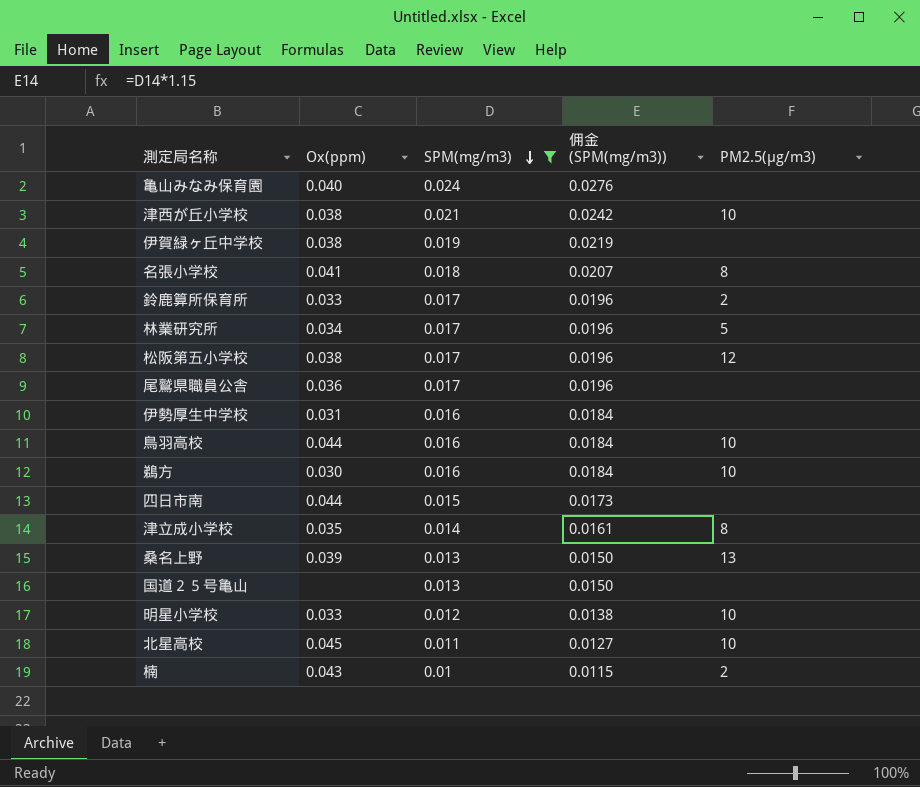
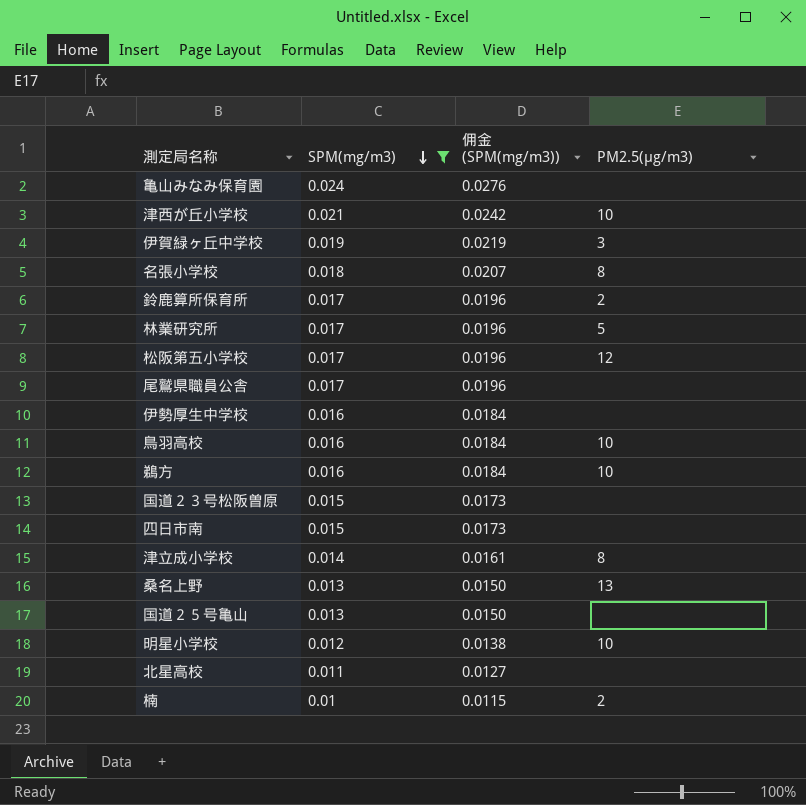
column Ox(ppm) | position: 2 -> none
伊賀緑ヶ丘中学校 | PM2.5(μg/m3): none -> 3
row 国道２３号松阪曽原: none -> 0.015 | 0.0173 | none
北星高校 | PM2.5(μg/m3): 10 -> none

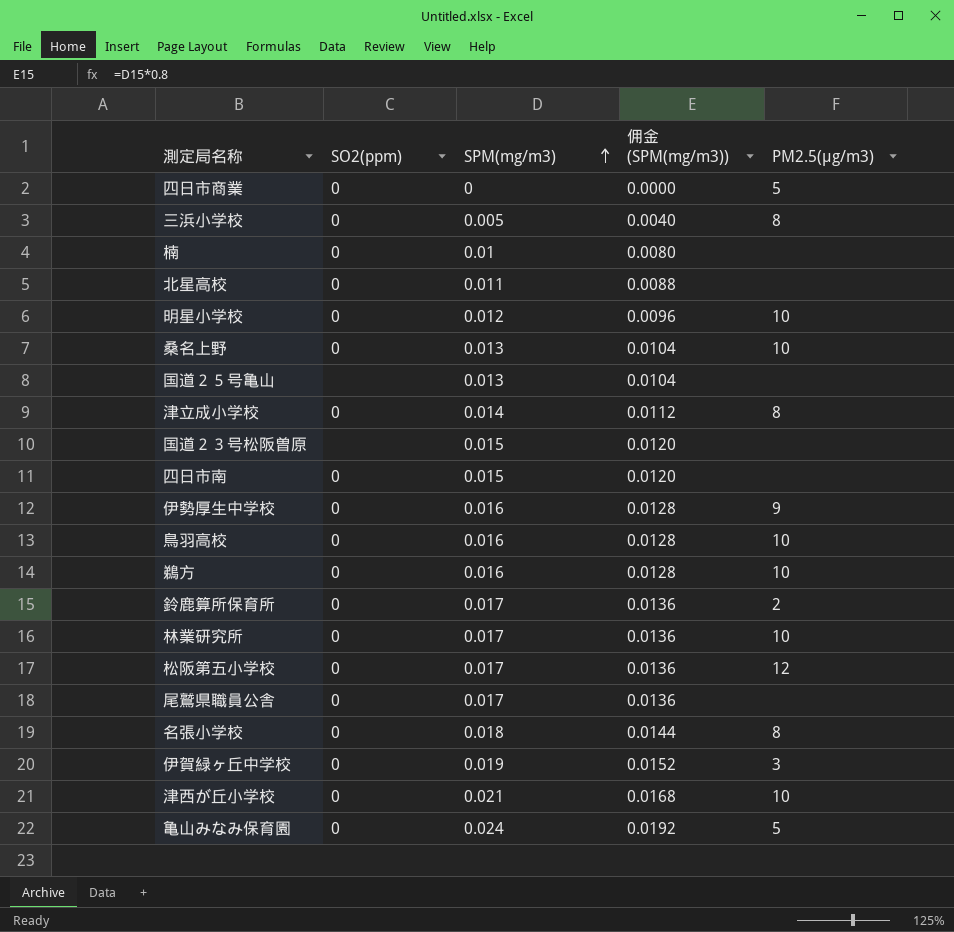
filter: SPM(mg/m3) >= 0.01 -> none
row order: SPM(mg/m3) descending -> SPM(mg/m3) ascending
column SO2(ppm) | position: none -> 2
column 佣金 (SPM(mg/m3)) | formula: [SPM(mg/m3)] * 1.15 -> [SPM(mg/m3)] * 0.8
楠 | PM2.5(μg/m3): 2 -> none
桑名上野 | PM2.5(μg/m3): 13 -> 10
伊勢厚生中学校 | PM2.5(μg/m3): none -> 9
林業研究所 | PM2.5(μg/m3): 5 -> 10
亀山みなみ保育園 | PM2.5(μg/m3): none -> 5

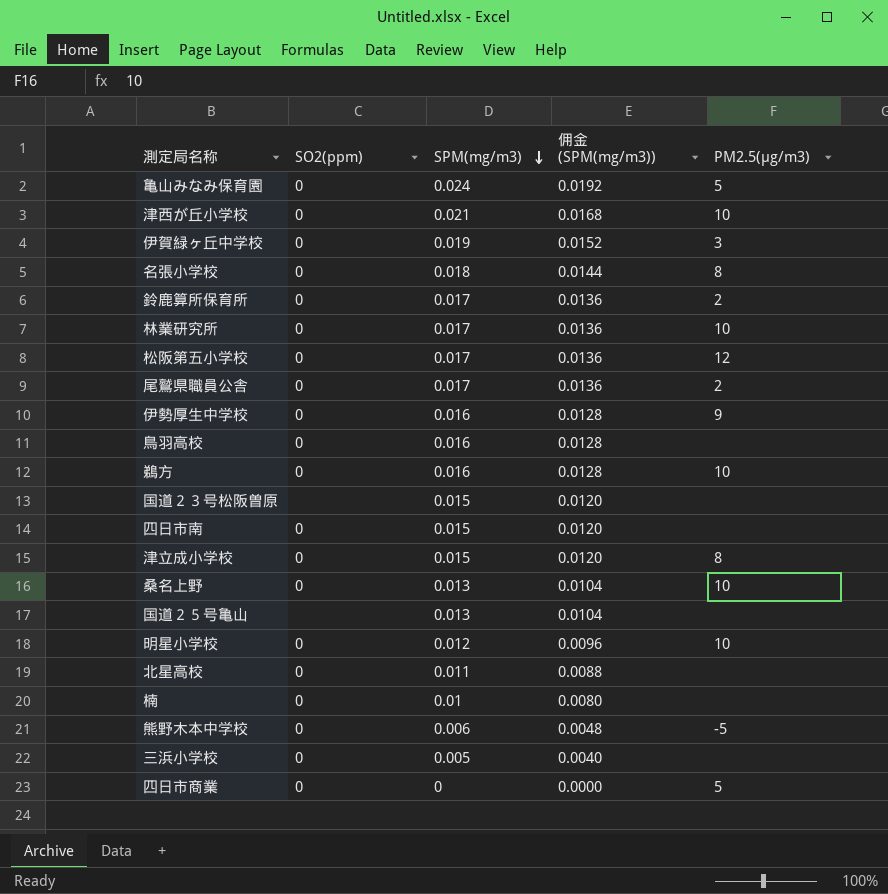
row order: SPM(mg/m3) ascending -> SPM(mg/m3) descending
尾鷲県職員公舎 | PM2.5(μg/m3): none -> 2
鳥羽高校 | PM2.5(μg/m3): 10 -> none
津立成小学校 | SPM(mg/m3): 0.014 -> 0.015
津立成小学校 | 佣金 (SPM(mg/m3)): 0.0112 -> 0.0120
row 熊野木本中学校: none -> 0 | 0.006 | 0.0048 | -5
三浜小学校 | PM2.5(μg/m3): 8 -> none

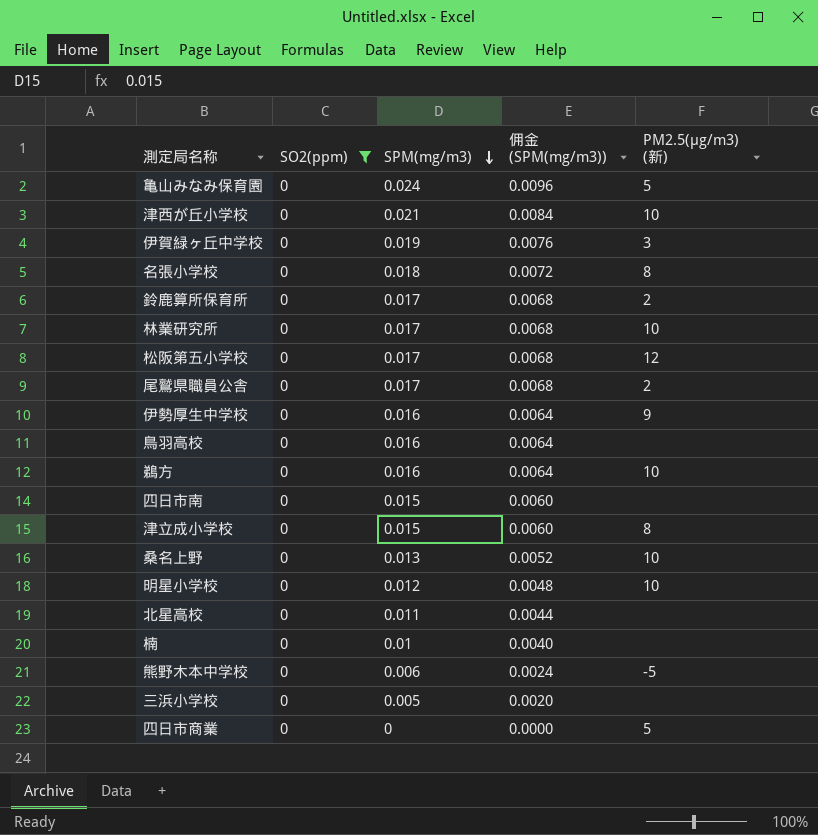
filter: none -> SO2(ppm) = 0
column 佣金 (SPM(mg/m3)) | formula: [SPM(mg/m3)] * 0.8 -> [SPM(mg/m3)] * 0.4
column name: PM2.5(μg/m3) -> PM2.5(μg/m3) (新)

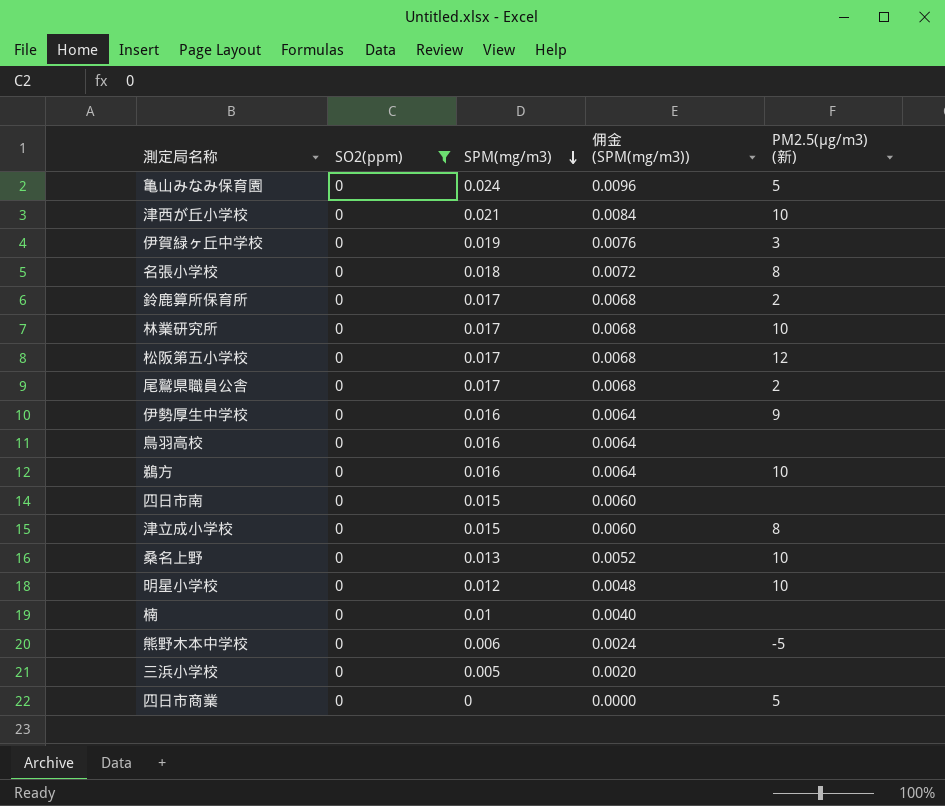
row 北星高校: 0 | 0.011 | 0.0044 | none -> none

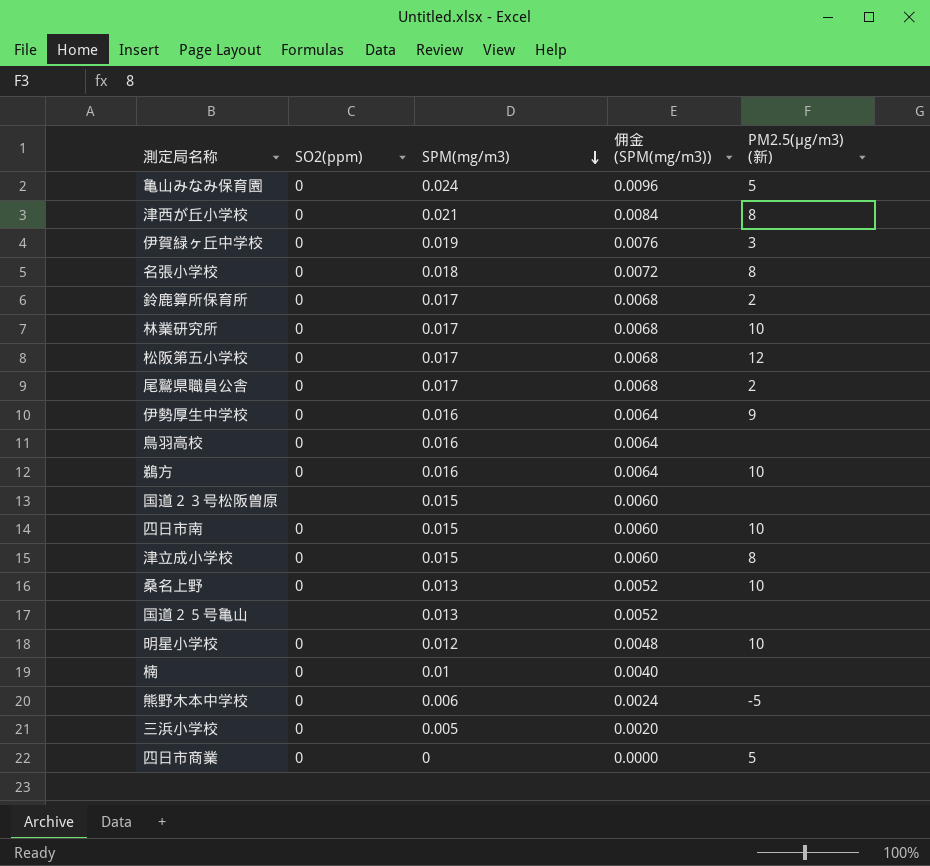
filter: SO2(ppm) = 0 -> none
津西が丘小学校 | PM2.5(μg/m3) (新): 10 -> 8
四日市南 | PM2.5(μg/m3) (新): none -> 10

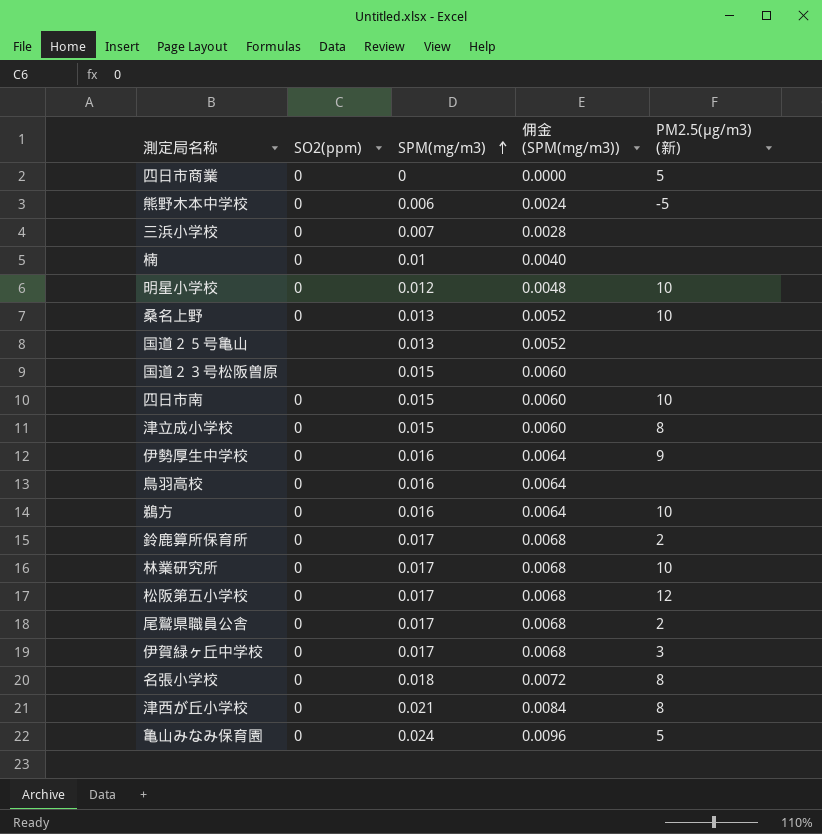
row order: SPM(mg/m3) descending -> SPM(mg/m3) ascending
三浜小学校 | SPM(mg/m3): 0.005 -> 0.007
三浜小学校 | 佣金 (SPM(mg/m3)): 0.0020 -> 0.0028
伊賀緑ヶ丘中学校 | SPM(mg/m3): 0.019 -> 0.017
伊賀緑ヶ丘中学校 | 佣金 (SPM(mg/m3)): 0.0076 -> 0.0068

